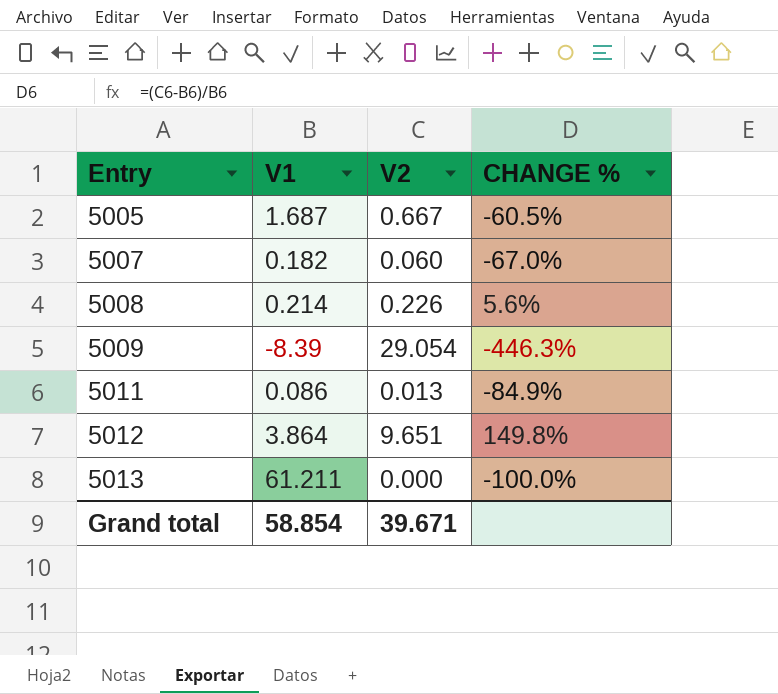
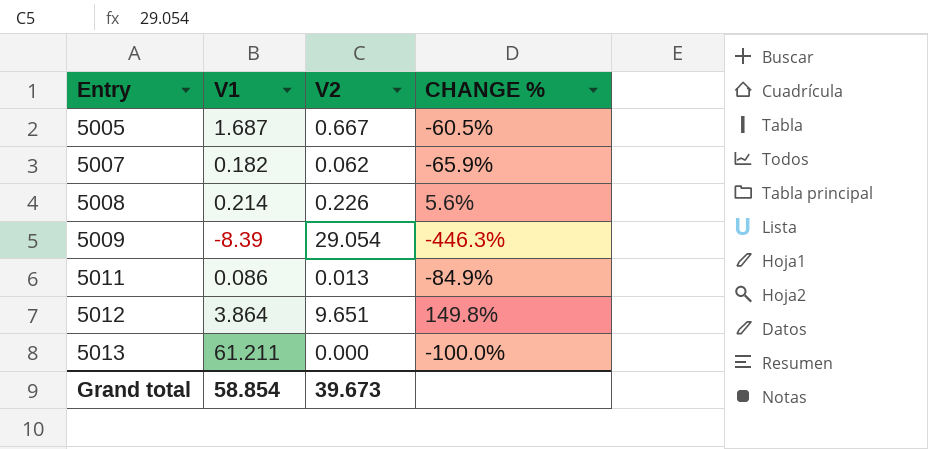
5007 | V2: 0.060 -> 0.062
5007 | CHANGE %: -67.0% -> -65.9%
Grand total | V2: 39.671 -> 39.673

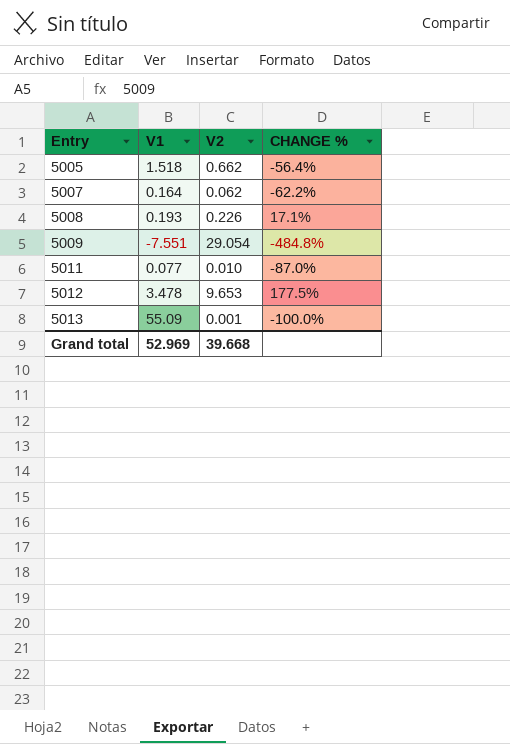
5005 | V1: 1.687 -> 1.518
5005 | V2: 0.667 -> 0.662
5005 | CHANGE %: -60.5% -> -56.4%
5007 | V1: 0.182 -> 0.164
5007 | CHANGE %: -65.9% -> -62.2%
5008 | V1: 0.214 -> 0.193
5008 | CHANGE %: 5.6% -> 17.1%
5009 | V1: -8.39 -> -7.551
5009 | CHANGE %: -446.3% -> -484.8%
5011 | V1: 0.086 -> 0.077
5011 | V2: 0.013 -> 0.010
5011 | CHANGE %: -84.9% -> -87.0%
5012 | V1: 3.864 -> 3.478
5012 | V2: 9.651 -> 9.653
5012 | CHANGE %: 149.8% -> 177.5%
5013 | V1: 61.211 -> 55.09
5013 | V2: 0.000 -> 0.001
Grand total | V1: 58.854 -> 52.969
Grand total | V2: 39.673 -> 39.668

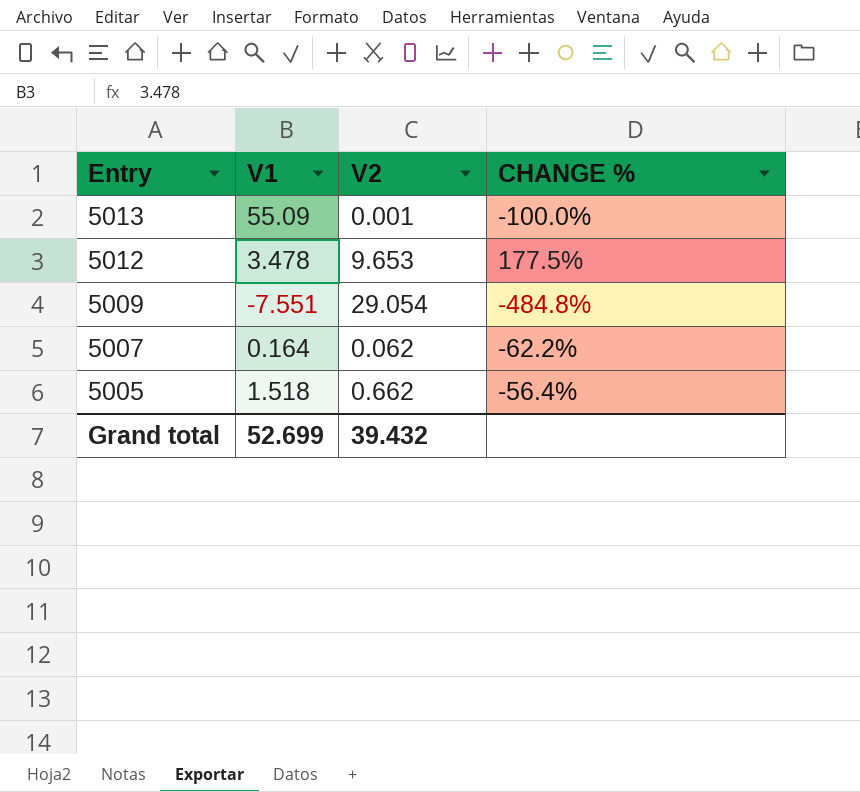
row order: Entry ascending -> Entry descending
row 5008: 0.193 | 0.226 | 17.1% -> none
row 5011: 0.077 | 0.010 | -87.0% -> none
Grand total | V1: 52.969 -> 52.699
Grand total | V2: 39.668 -> 39.432

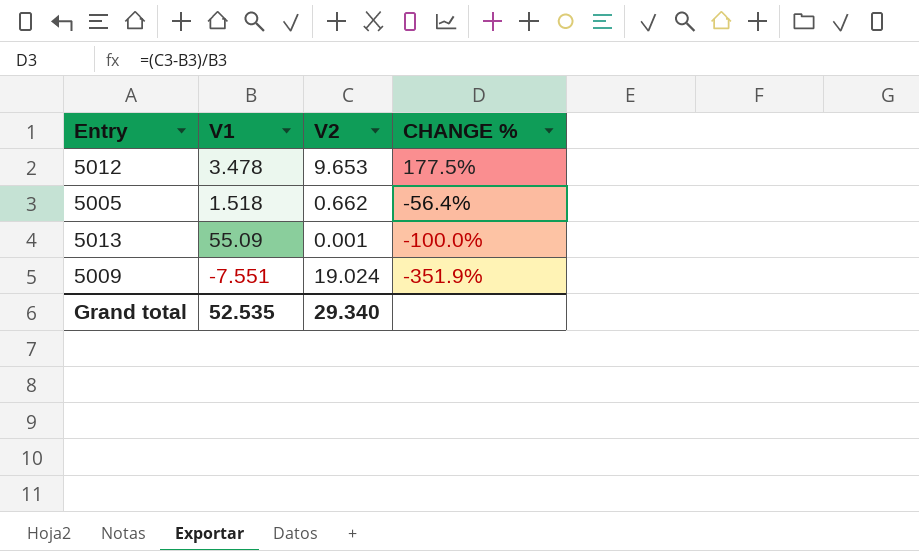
row order: Entry descending -> CHANGE % descending
row 5007: 0.164 | 0.062 | -62.2% -> none
5009 | V2: 29.054 -> 19.024
5009 | CHANGE %: -484.8% -> -351.9%
Grand total | V1: 52.699 -> 52.535
Grand total | V2: 39.432 -> 29.340

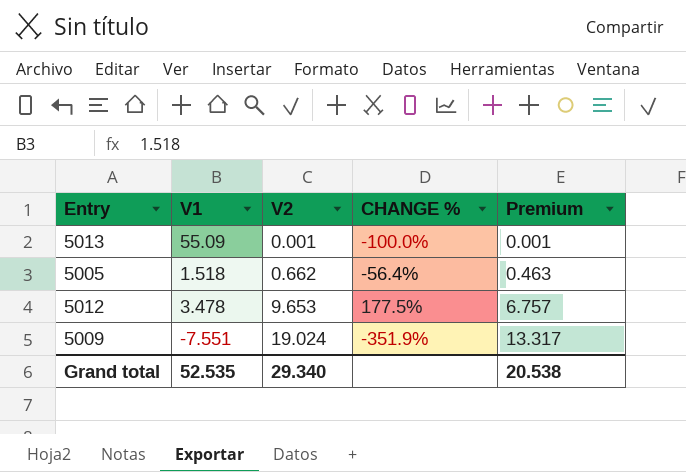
row order: CHANGE % descending -> V2 ascending
column Premium | formula: none -> [V2] * 0.7

